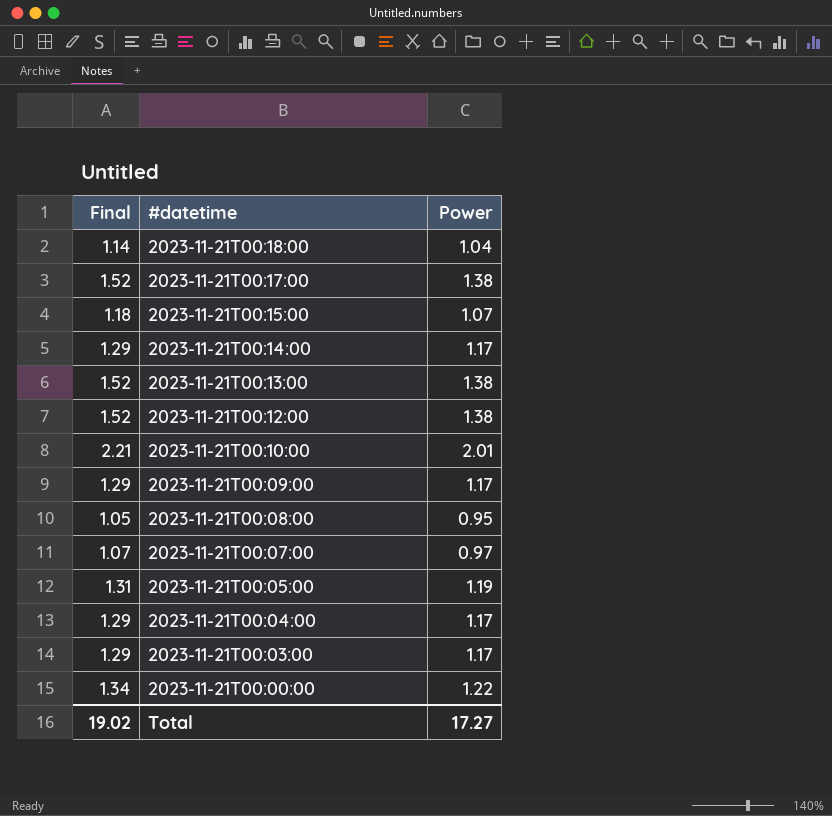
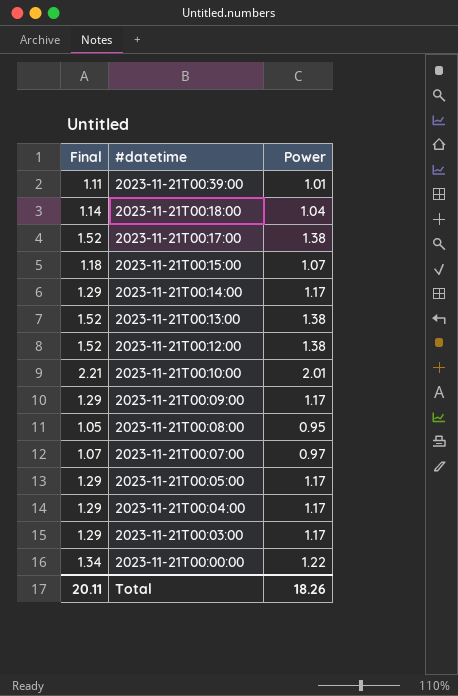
row 2023-11-21T00:39:00: none -> 1.11 | 1.01
2023-11-21T00:05:00 | Final: 1.31 -> 1.29
2023-11-21T00:05:00 | Power: 1.19 -> 1.17
Total | Final: 19.02 -> 20.11
Total | Power: 17.27 -> 18.26

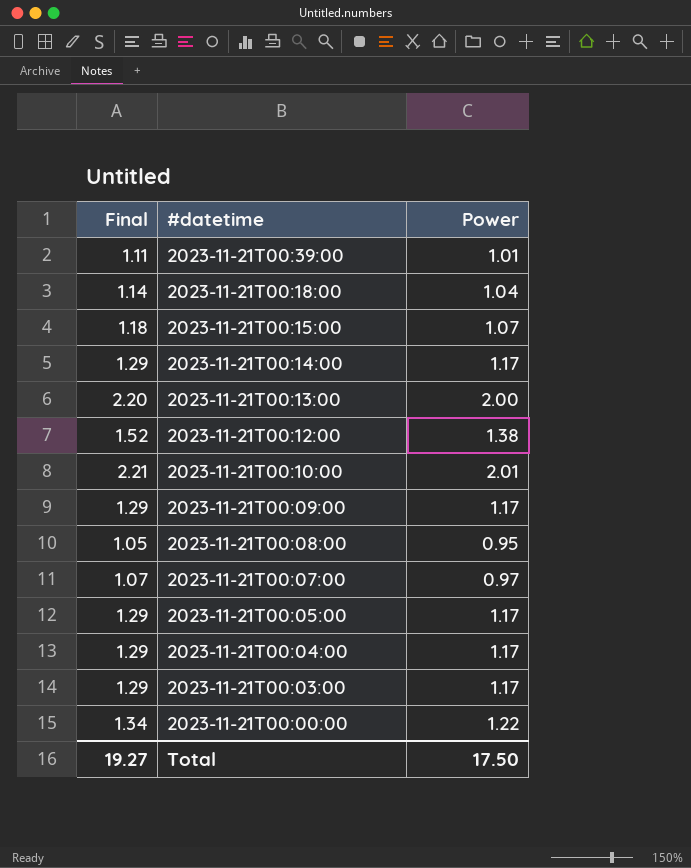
row 2023-11-21T00:17:00: 1.52 | 1.38 -> none
2023-11-21T00:13:00 | Final: 1.52 -> 2.20
2023-11-21T00:13:00 | Power: 1.38 -> 2.00
Total | Final: 20.11 -> 19.27
Total | Power: 18.26 -> 17.50

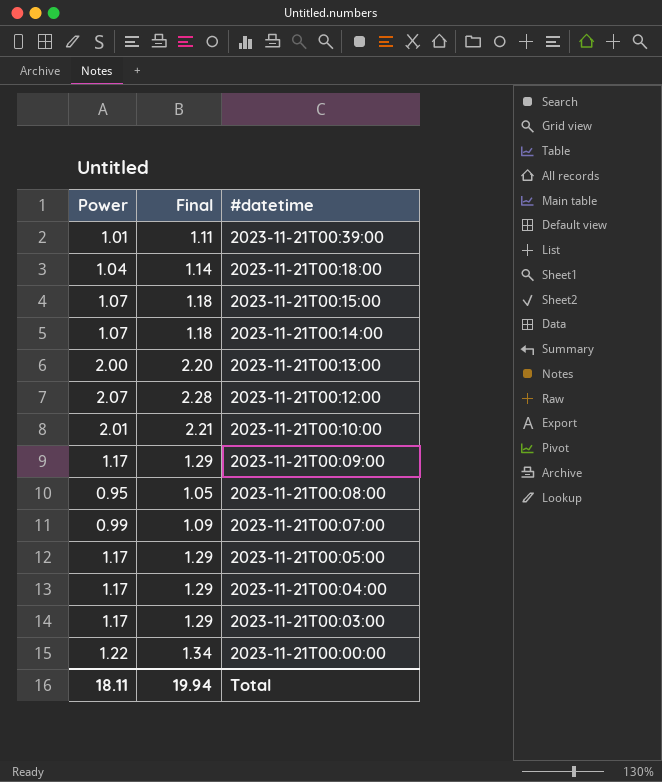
column Power | position: 3 -> 1
2023-11-21T00:14:00 | Power: 1.17 -> 1.07
2023-11-21T00:14:00 | Final: 1.29 -> 1.18
2023-11-21T00:12:00 | Power: 1.38 -> 2.07
2023-11-21T00:12:00 | Final: 1.52 -> 2.28
2023-11-21T00:07:00 | Power: 0.97 -> 0.99
2023-11-21T00:07:00 | Final: 1.07 -> 1.09
Total | Power: 17.50 -> 18.11
Total | Final: 19.27 -> 19.94

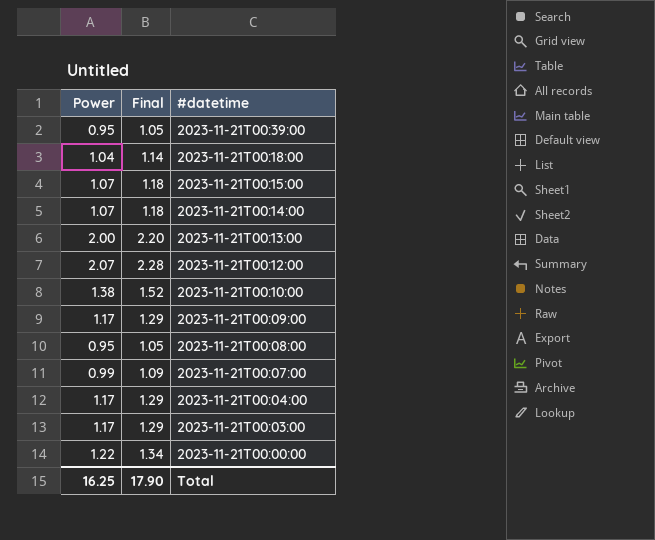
row 2023-11-21T00:05:00: 1.17 | 1.29 -> none
2023-11-21T00:39:00 | Power: 1.01 -> 0.95
2023-11-21T00:39:00 | Final: 1.11 -> 1.05
2023-11-21T00:10:00 | Power: 2.01 -> 1.38
2023-11-21T00:10:00 | Final: 2.21 -> 1.52
Total | Power: 18.11 -> 16.25
Total | Final: 19.94 -> 17.90

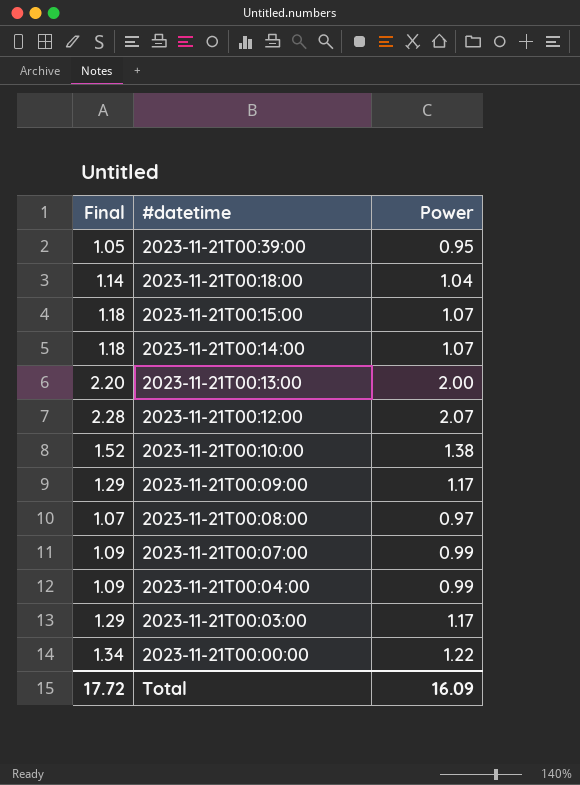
column Power | position: 1 -> 3
2023-11-21T00:08:00 | Final: 1.05 -> 1.07
2023-11-21T00:08:00 | Power: 0.95 -> 0.97
2023-11-21T00:04:00 | Final: 1.29 -> 1.09
2023-11-21T00:04:00 | Power: 1.17 -> 0.99
Total | Final: 17.90 -> 17.72
Total | Power: 16.25 -> 16.09

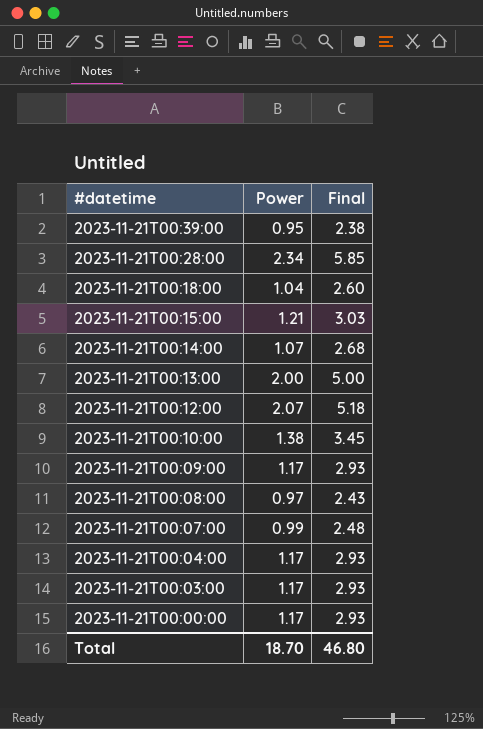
column Final | formula: [Power] * 1.1 -> [Power] * 2.5
column Final | position: 1 -> 3
row 2023-11-21T00:28:00: none -> 2.34 | 5.85
2023-11-21T00:15:00 | Power: 1.07 -> 1.21
2023-11-21T00:04:00 | Power: 0.99 -> 1.17
2023-11-21T00:00:00 | Power: 1.22 -> 1.17
Total | Power: 16.09 -> 18.70
Total | Final: 17.72 -> 46.80

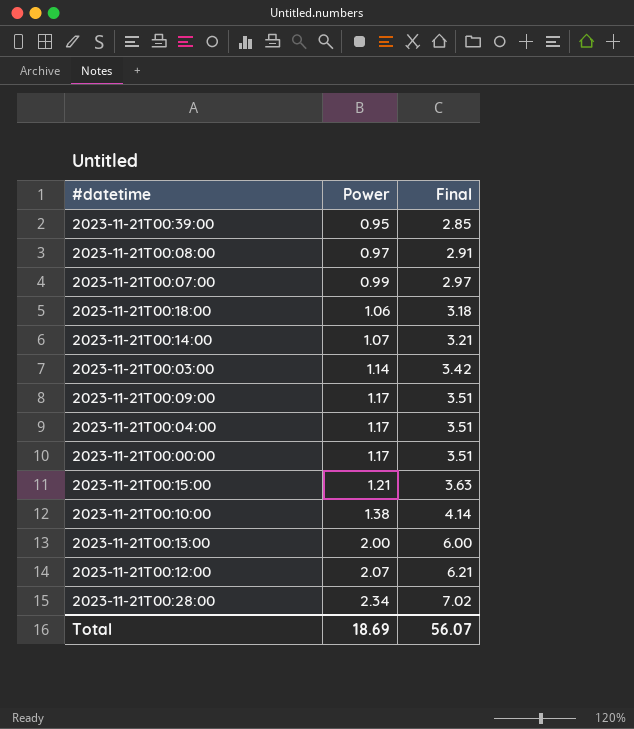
row order: #datetime descending -> Power ascending
column Final | formula: [Power] * 2.5 -> [Power] * 3
2023-11-21T00:18:00 | Power: 1.04 -> 1.06
2023-11-21T00:03:00 | Power: 1.17 -> 1.14
Total | Power: 18.70 -> 18.69
Total | Final: 46.80 -> 56.07

